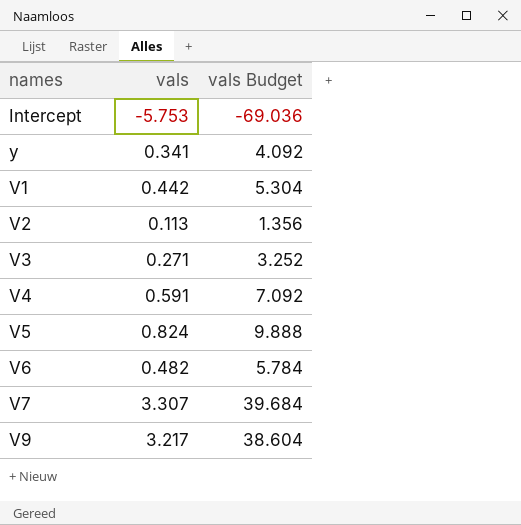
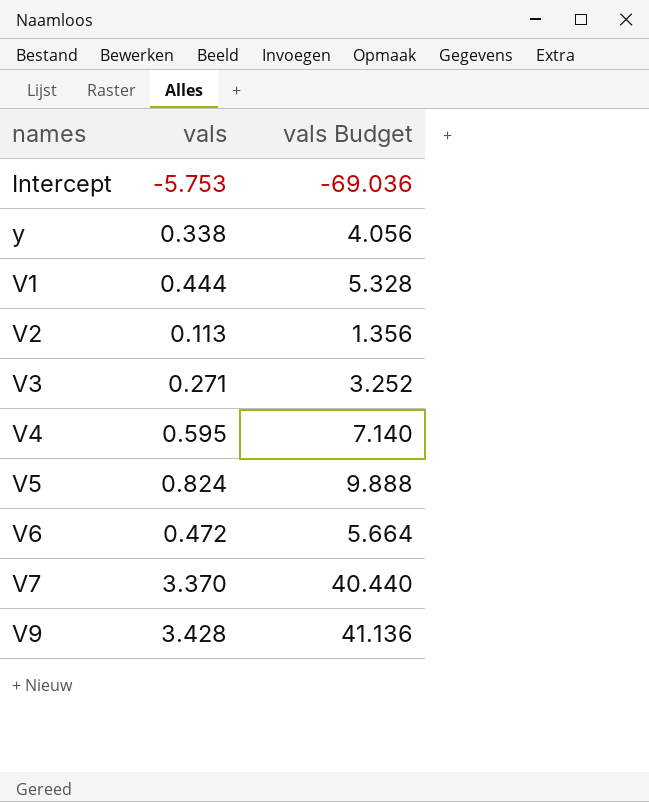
y | vals: 0.341 -> 0.338
y | vals Budget: 4.092 -> 4.056
V1 | vals: 0.442 -> 0.444
V1 | vals Budget: 5.304 -> 5.328
V4 | vals: 0.591 -> 0.595
V4 | vals Budget: 7.092 -> 7.140
V6 | vals: 0.482 -> 0.472
V6 | vals Budget: 5.784 -> 5.664
V7 | vals: 3.307 -> 3.370
V7 | vals Budget: 39.684 -> 40.440
V9 | vals: 3.217 -> 3.428
V9 | vals Budget: 38.604 -> 41.136

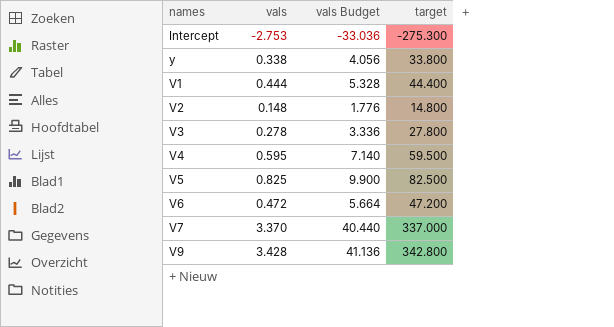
column target | formula: none -> [vals] * 100
Intercept | vals: -5.753 -> -2.753
Intercept | vals Budget: -69.036 -> -33.036
V2 | vals: 0.113 -> 0.148
V2 | vals Budget: 1.356 -> 1.776
V3 | vals: 0.271 -> 0.278
V3 | vals Budget: 3.252 -> 3.336
V5 | vals: 0.824 -> 0.825
V5 | vals Budget: 9.888 -> 9.900

